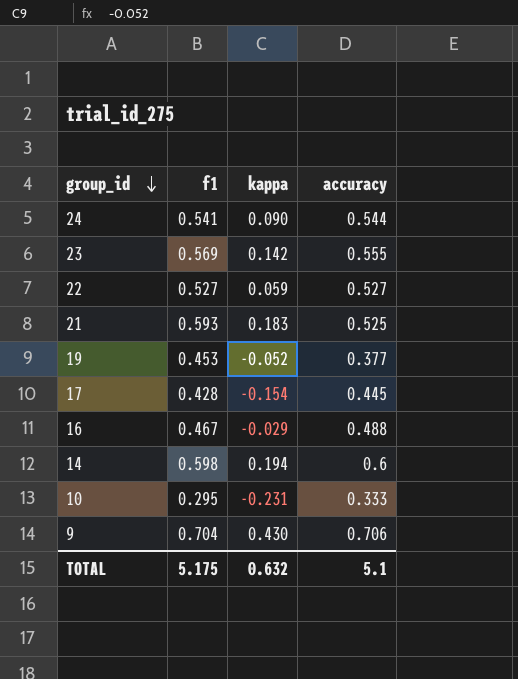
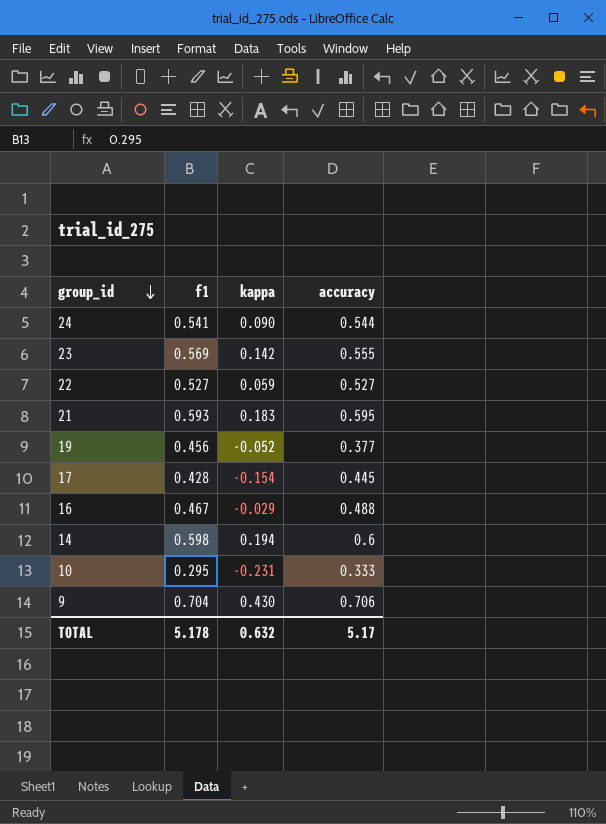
21 | accuracy: 0.525 -> 0.595
19 | f1: 0.453 -> 0.456
TOTAL | f1: 5.175 -> 5.178
TOTAL | accuracy: 5.1 -> 5.17

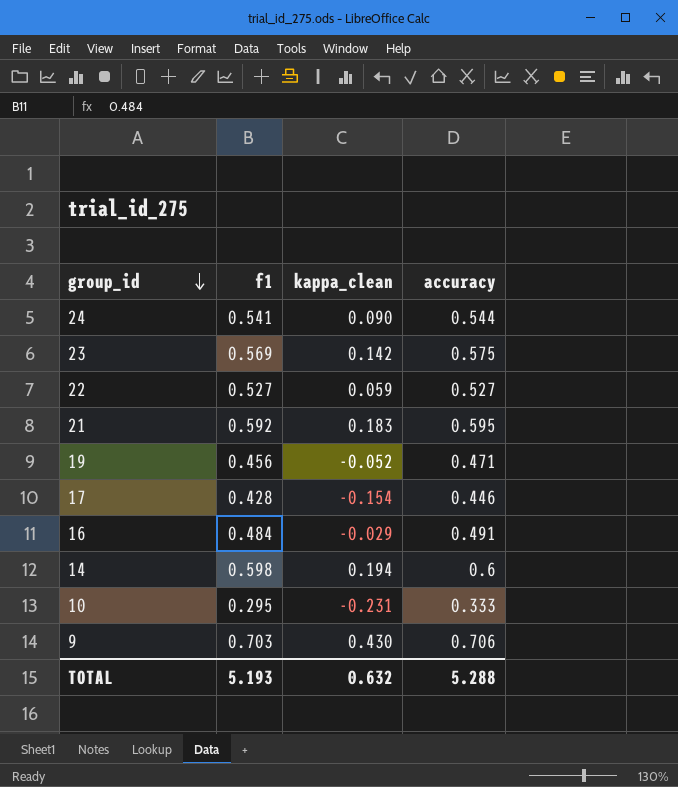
column name: kappa -> kappa_clean
23 | accuracy: 0.555 -> 0.575
21 | f1: 0.593 -> 0.592
19 | accuracy: 0.377 -> 0.471
17 | accuracy: 0.445 -> 0.446
16 | f1: 0.467 -> 0.484
16 | accuracy: 0.488 -> 0.491
9 | f1: 0.704 -> 0.703
TOTAL | f1: 5.178 -> 5.193
TOTAL | accuracy: 5.17 -> 5.288

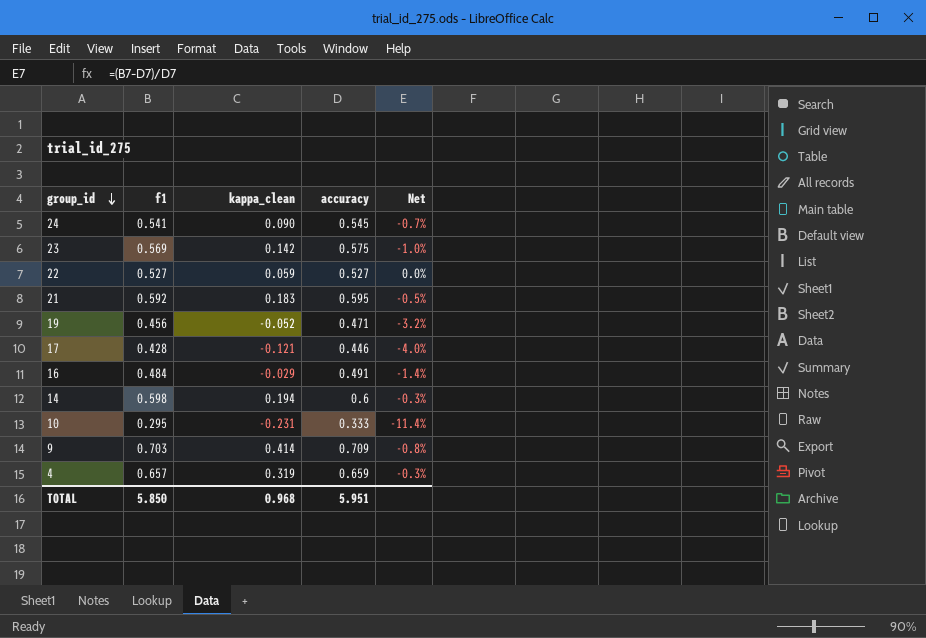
column Net | formula: none -> ([f1] - [accuracy]) / [accuracy]
24 | accuracy: 0.544 -> 0.545
17 | kappa_clean: -0.154 -> -0.121
9 | kappa_clean: 0.430 -> 0.414
9 | accuracy: 0.706 -> 0.709
row 4: none -> 0.657 | 0.319 | 0.659 | -0.3%
TOTAL | f1: 5.193 -> 5.850
TOTAL | kappa_clean: 0.632 -> 0.968
TOTAL | accuracy: 5.288 -> 5.951

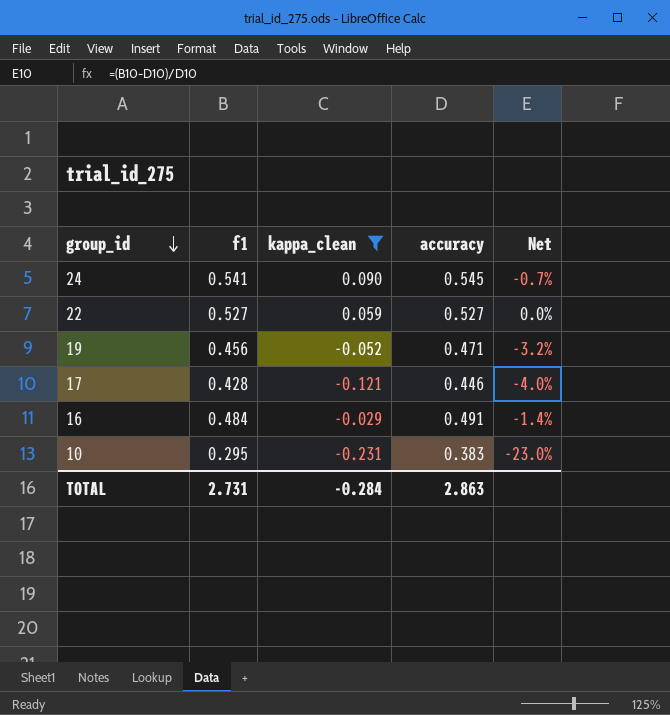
filter: none -> kappa_clean <= 0.090
10 | accuracy: 0.333 -> 0.383
10 | Net: -11.4% -> -23.0%
TOTAL | f1: 5.850 -> 2.731
TOTAL | kappa_clean: 0.968 -> -0.284
TOTAL | accuracy: 5.951 -> 2.863

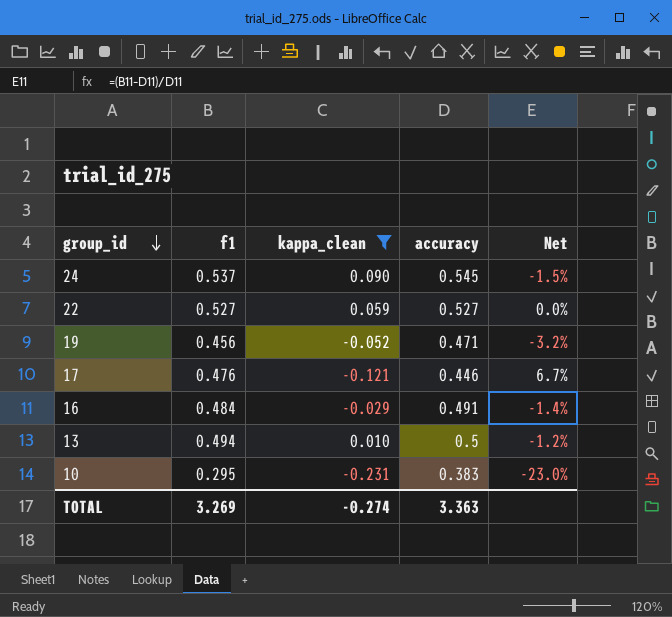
24 | f1: 0.541 -> 0.537
24 | Net: -0.7% -> -1.5%
17 | f1: 0.428 -> 0.476
17 | Net: -4.0% -> 6.7%
row 13: none -> 0.494 | 0.010 | 0.5 | -1.2%
TOTAL | f1: 2.731 -> 3.269
TOTAL | kappa_clean: -0.284 -> -0.274
TOTAL | accuracy: 2.863 -> 3.363

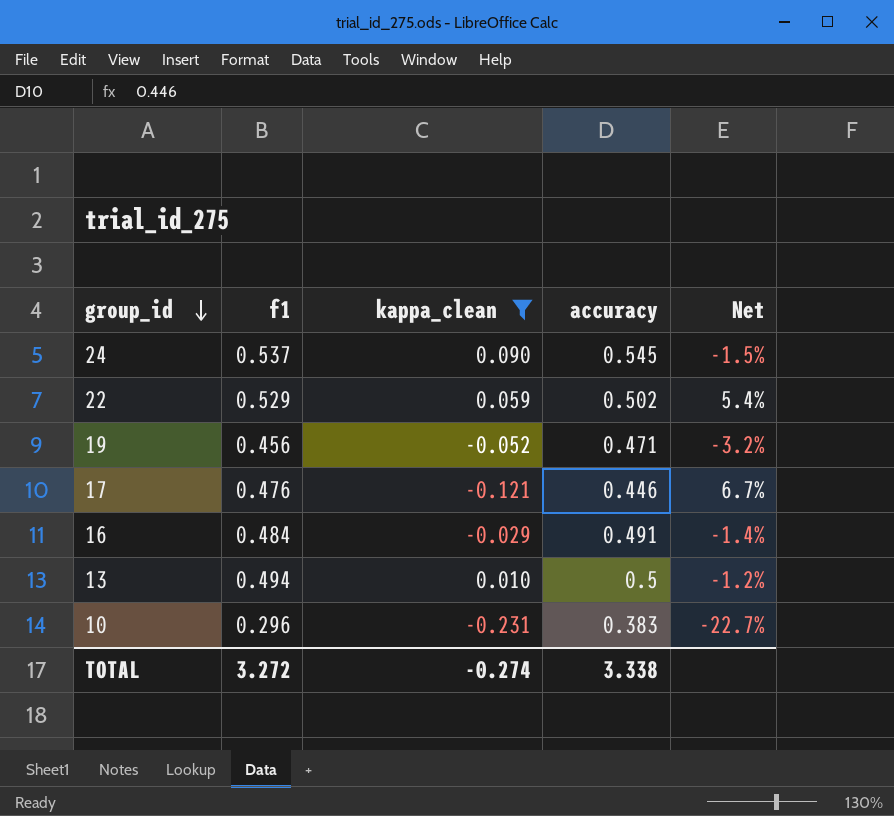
22 | f1: 0.527 -> 0.529
22 | accuracy: 0.527 -> 0.502
22 | Net: 0.0% -> 5.4%
10 | f1: 0.295 -> 0.296
10 | Net: -23.0% -> -22.7%
TOTAL | f1: 3.269 -> 3.272
TOTAL | accuracy: 3.363 -> 3.338

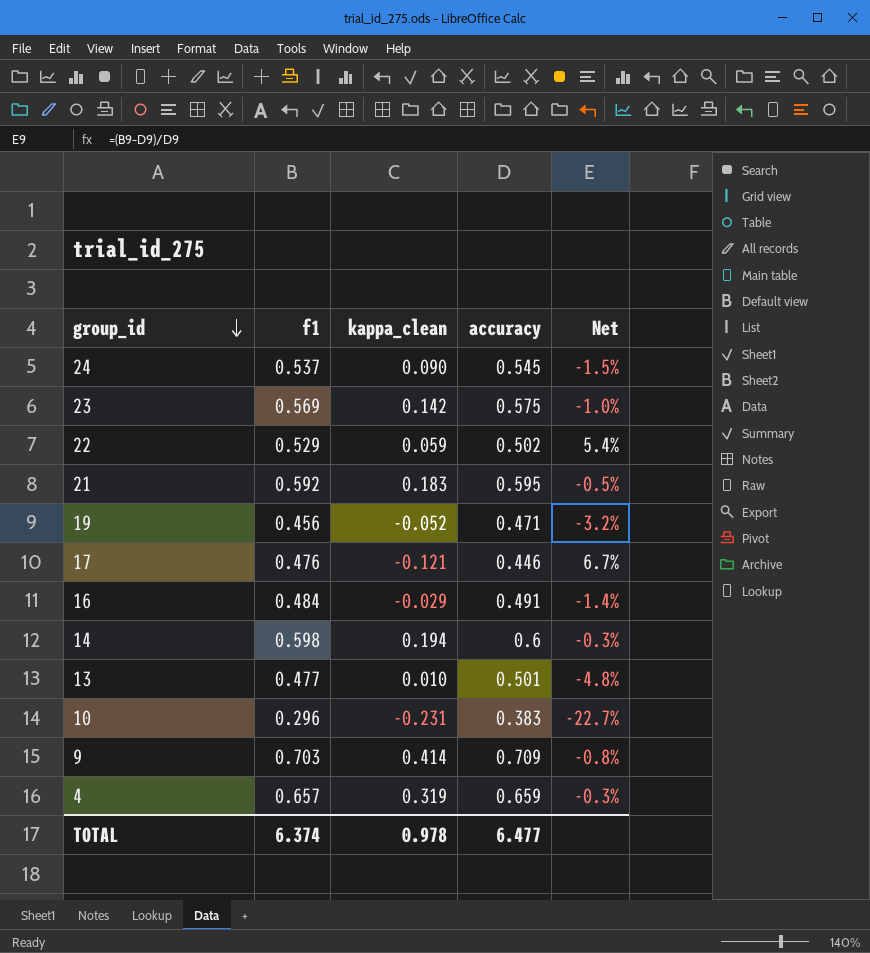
filter: kappa_clean <= 0.090 -> none
13 | f1: 0.494 -> 0.477
13 | accuracy: 0.5 -> 0.501
13 | Net: -1.2% -> -4.8%
TOTAL | f1: 3.272 -> 6.374
TOTAL | kappa_clean: -0.274 -> 0.978
TOTAL | accuracy: 3.338 -> 6.477

